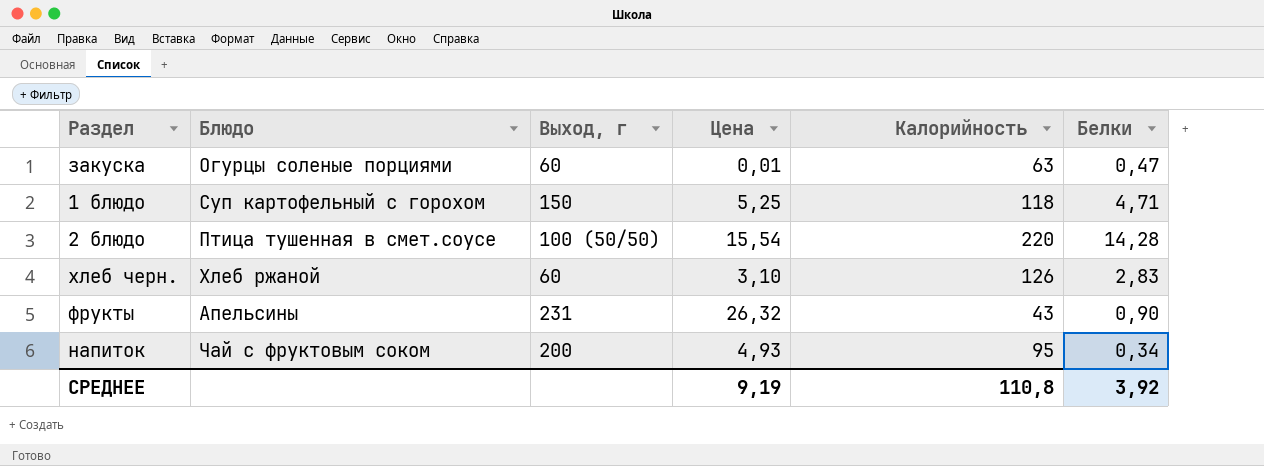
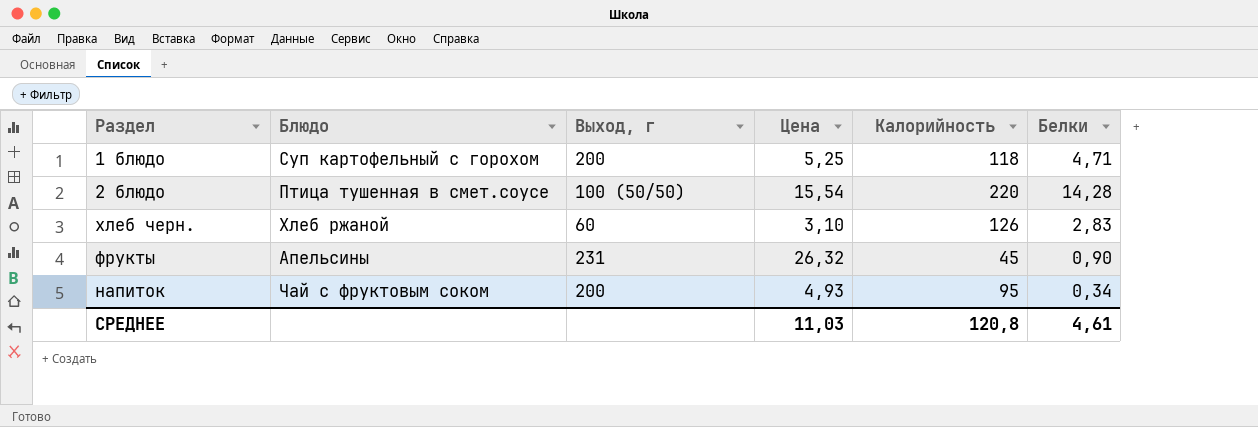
row закуска: Огурцы соленые порциями | 60 | 0,01 | 63 | 0,47 -> none
1 блюдо | Выход, г: 150 -> 200
фрукты | Калорийность: 43 -> 45
СРЕДНЕЕ | Цена: 9,19 -> 11,03
СРЕДНЕЕ | Калорийность: 110,8 -> 120,8
СРЕДНЕЕ | Белки: 3,92 -> 4,61

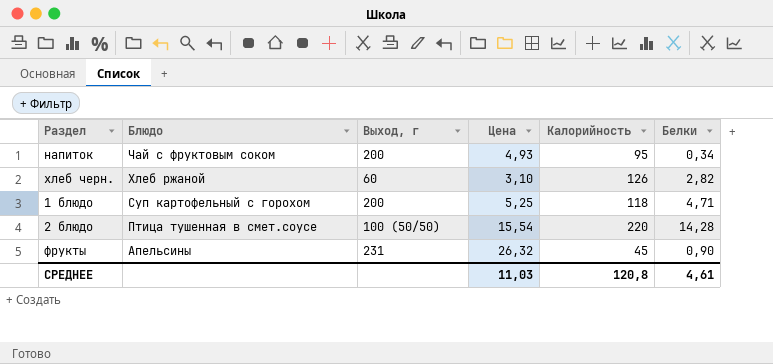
row order: none -> Блюдо descending
хлеб черн. | Белки: 2,83 -> 2,82

